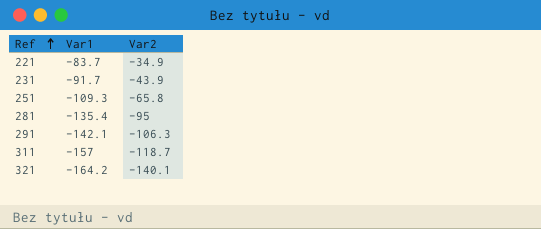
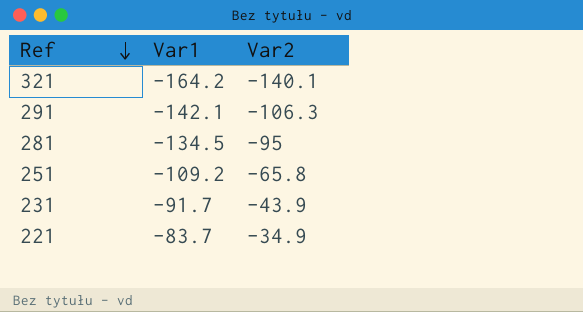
row order: Ref ascending -> Ref descending
row 311: -157 | -118.7 -> none
281 | Var1: -135.4 -> -134.5
251 | Var1: -109.3 -> -109.2

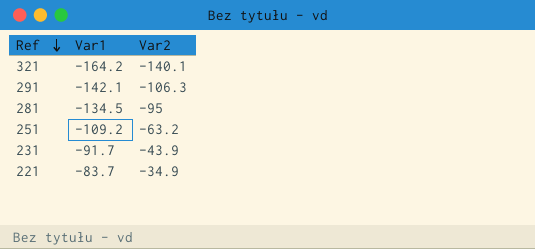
251 | Var2: -65.8 -> -63.2

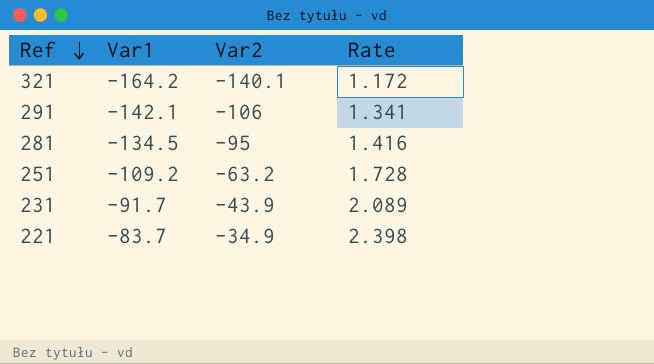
column Rate | formula: none -> [Var1] / [Var2]
291 | Var2: -106.3 -> -106

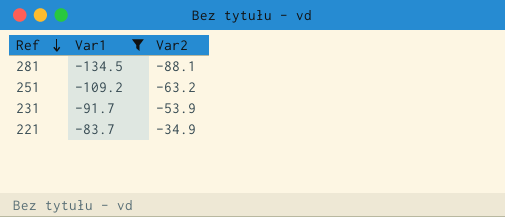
filter: none -> Var1 >= -134.5
column Rate | formula: [Var1] / [Var2] -> none
281 | Var2: -95 -> -88.1
231 | Var2: -43.9 -> -53.9

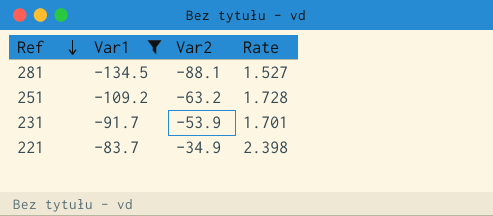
column Rate | formula: none -> [Var1] / [Var2]

